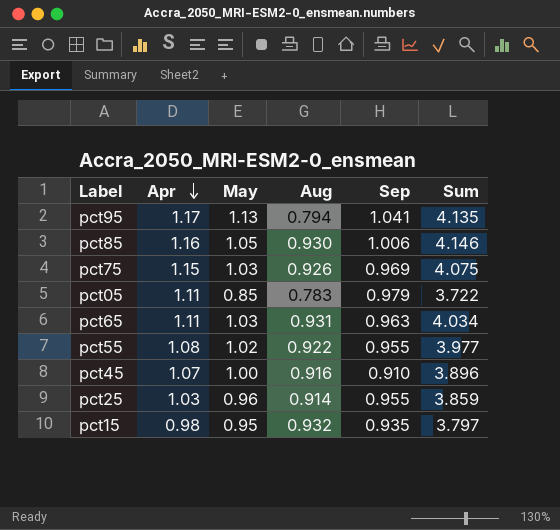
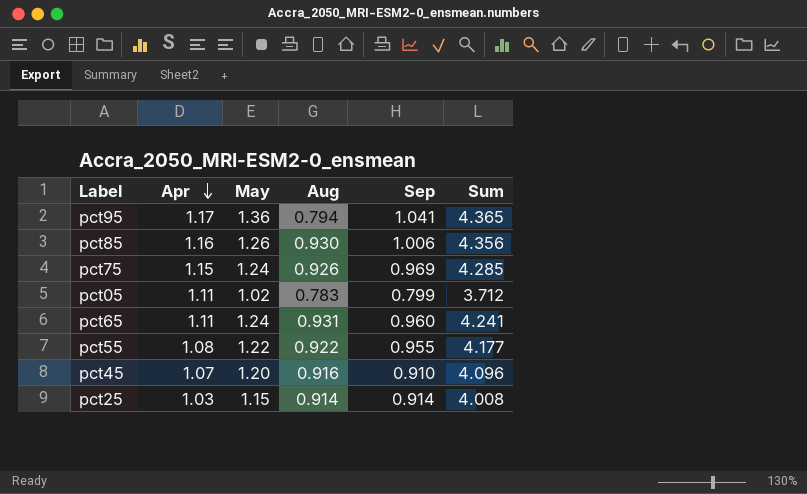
row pct15: 0.98 | 0.95 | 0.932 | 0.935 | 3.797 -> none
pct95 | May: 1.13 -> 1.36
pct95 | Sum: 4.135 -> 4.365
pct85 | May: 1.05 -> 1.26
pct85 | Sum: 4.146 -> 4.356
pct75 | May: 1.03 -> 1.24
pct75 | Sum: 4.075 -> 4.285
pct05 | May: 0.85 -> 1.02
pct05 | Sep: 0.979 -> 0.799
pct05 | Sum: 3.722 -> 3.712
pct65 | May: 1.03 -> 1.24
pct65 | Sep: 0.963 -> 0.960
pct65 | Sum: 4.034 -> 4.241
pct55 | May: 1.02 -> 1.22
pct55 | Sum: 3.977 -> 4.177
pct45 | May: 1.00 -> 1.20
pct45 | Sum: 3.896 -> 4.096
pct25 | May: 0.96 -> 1.15
pct25 | Sep: 0.955 -> 0.914
pct25 | Sum: 3.859 -> 4.008

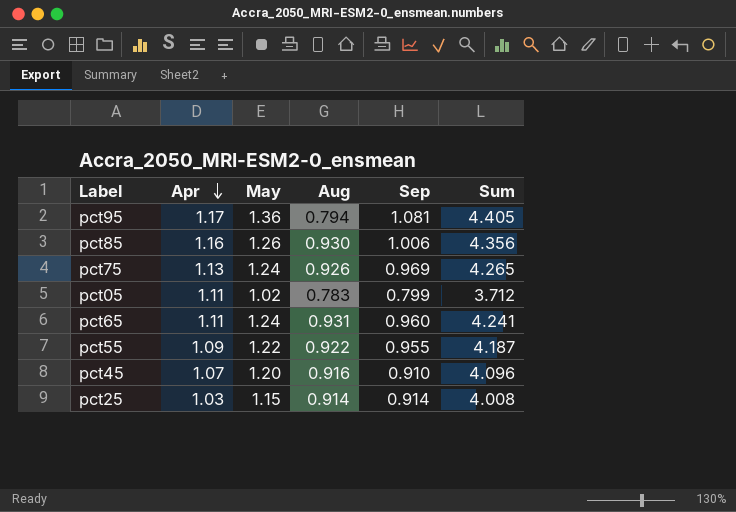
pct95 | Sep: 1.041 -> 1.081
pct95 | Sum: 4.365 -> 4.405
pct75 | Apr: 1.15 -> 1.13
pct75 | Sum: 4.285 -> 4.265
pct55 | Apr: 1.08 -> 1.09
pct55 | Sum: 4.177 -> 4.187

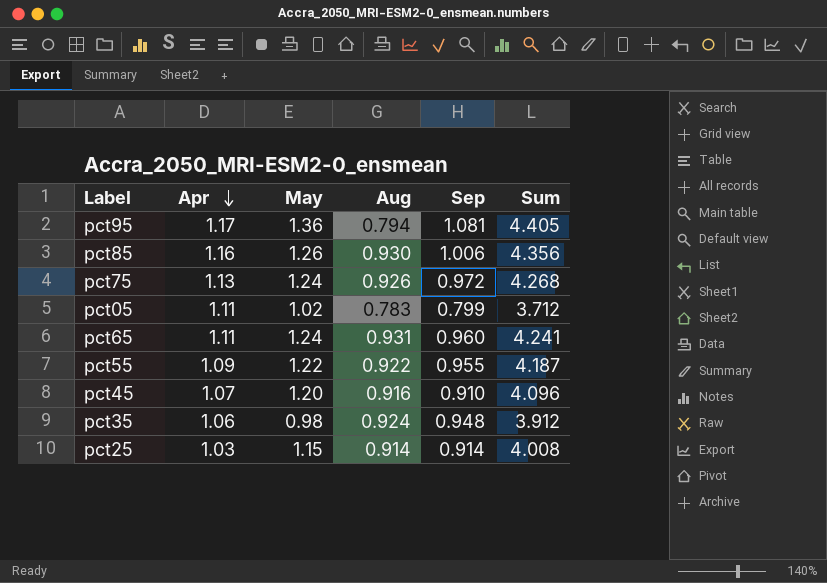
pct75 | Sep: 0.969 -> 0.972
pct75 | Sum: 4.265 -> 4.268
row pct35: none -> 1.06 | 0.98 | 0.924 | 0.948 | 3.912

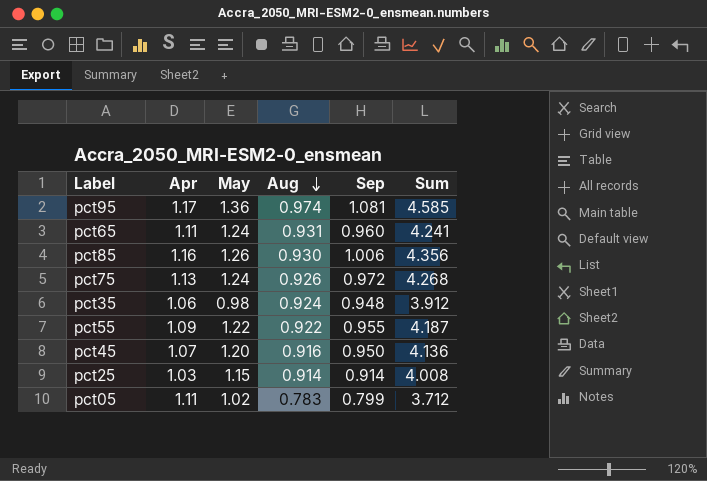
row order: Apr descending -> Aug descending
pct95 | Aug: 0.794 -> 0.974
pct95 | Sum: 4.405 -> 4.585
pct45 | Sep: 0.910 -> 0.950
pct45 | Sum: 4.096 -> 4.136

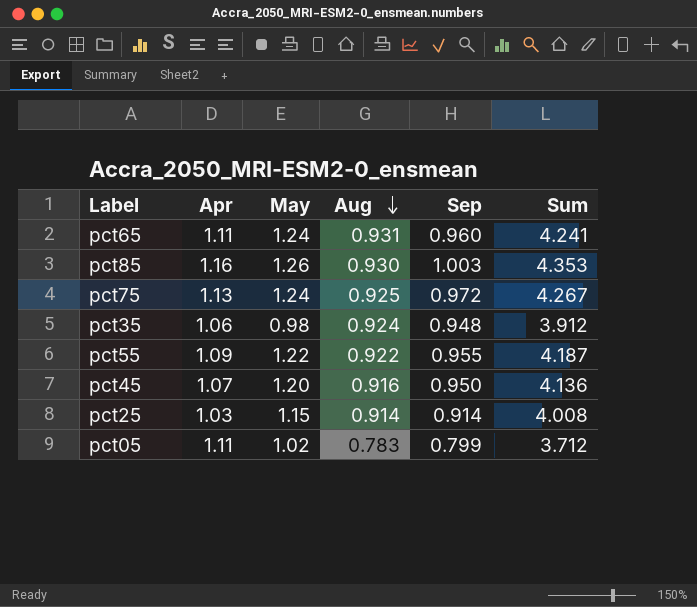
row pct95: 1.17 | 1.36 | 0.974 | 1.081 | 4.585 -> none
pct85 | Sep: 1.006 -> 1.003
pct85 | Sum: 4.356 -> 4.353
pct75 | Aug: 0.926 -> 0.925
pct75 | Sum: 4.268 -> 4.267

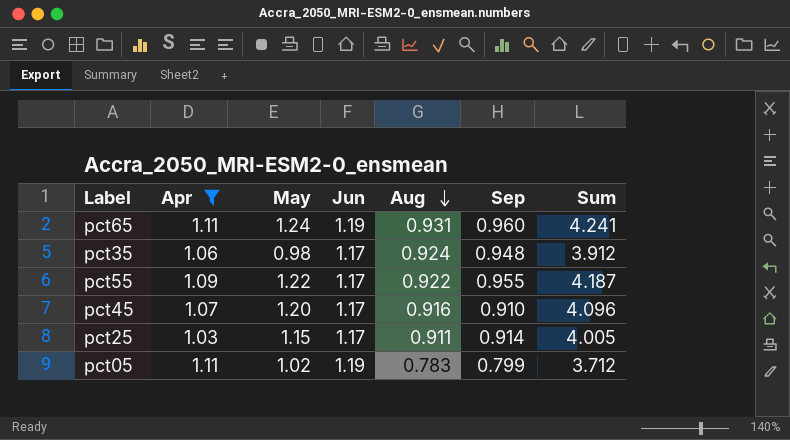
filter: none -> Apr <= 1.11
column Jun | position: none -> 4
pct45 | Sep: 0.950 -> 0.910
pct45 | Sum: 4.136 -> 4.096
pct25 | Aug: 0.914 -> 0.911
pct25 | Sum: 4.008 -> 4.005

